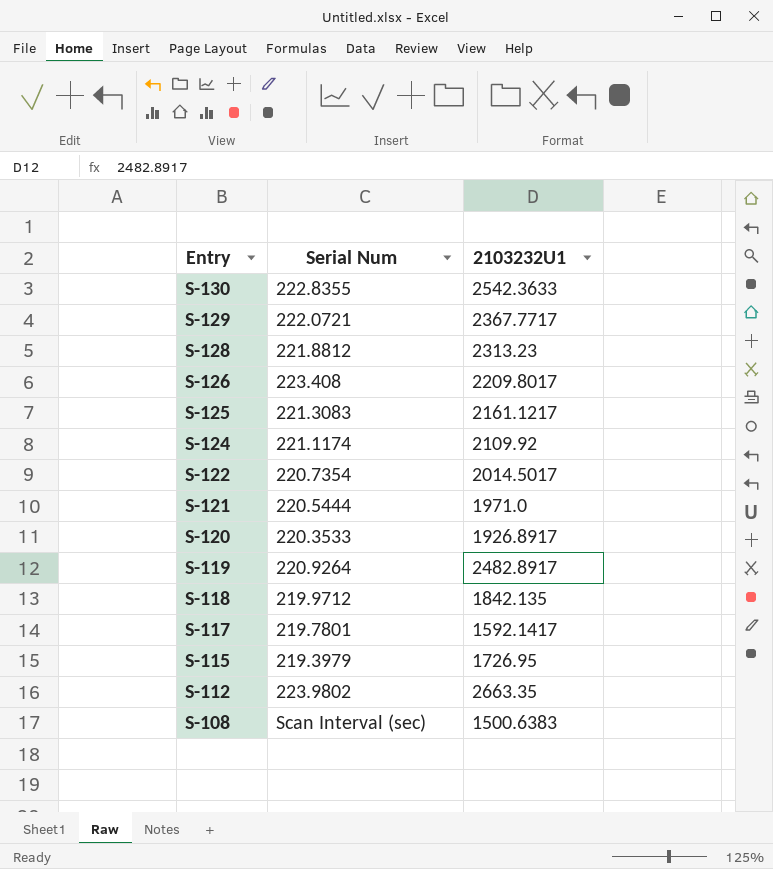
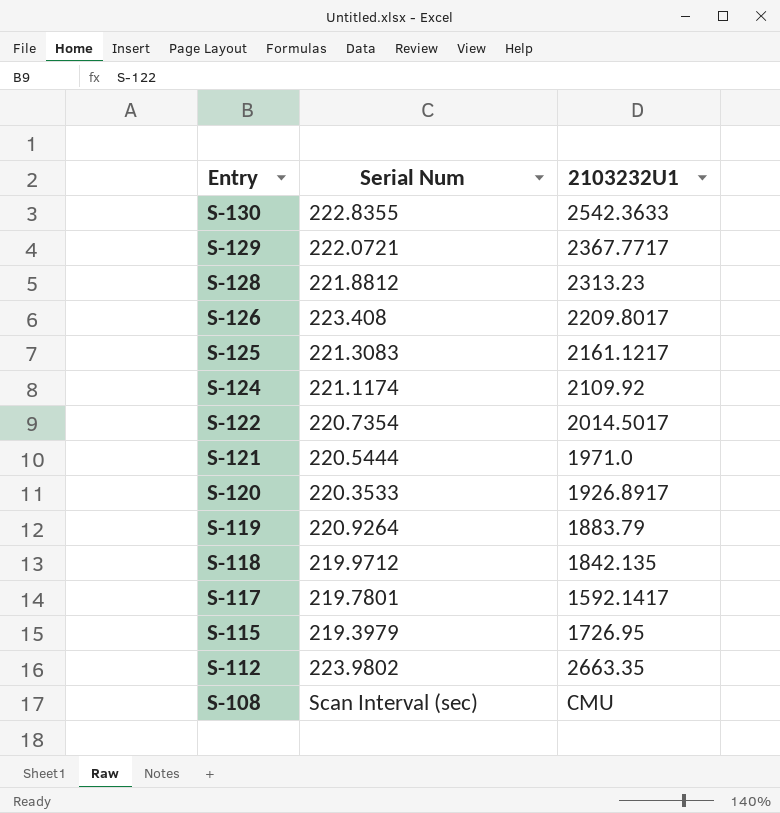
S-119 | 2103232U1: 2482.8917 -> 1883.79
S-108 | 2103232U1: 1500.6383 -> CMU

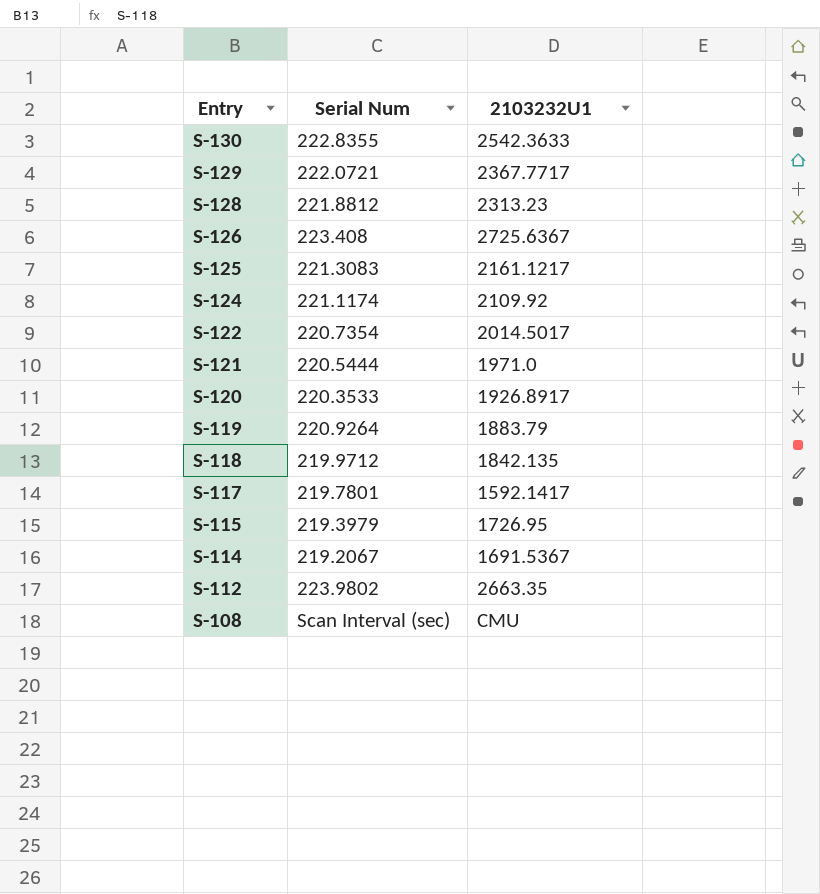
S-126 | 2103232U1: 2209.8017 -> 2725.6367
row S-114: none -> 219.2067 | 1691.5367

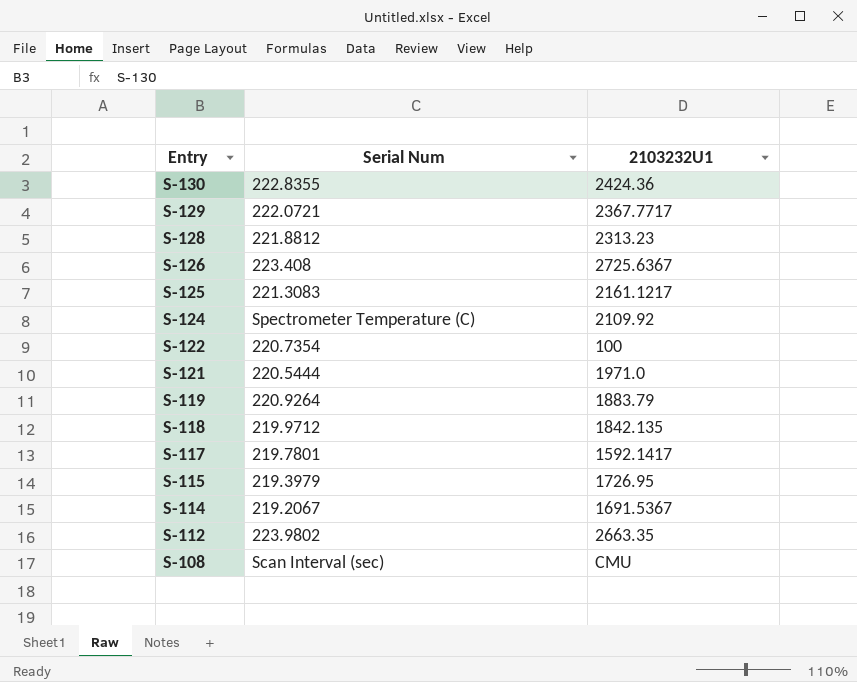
row S-120: 220.3533 | 1926.8917 -> none
S-130 | 2103232U1: 2542.3633 -> 2424.36
S-124 | Serial Num: 221.1174 -> Spectrometer Temperature (C)
S-122 | 2103232U1: 2014.5017 -> 100

